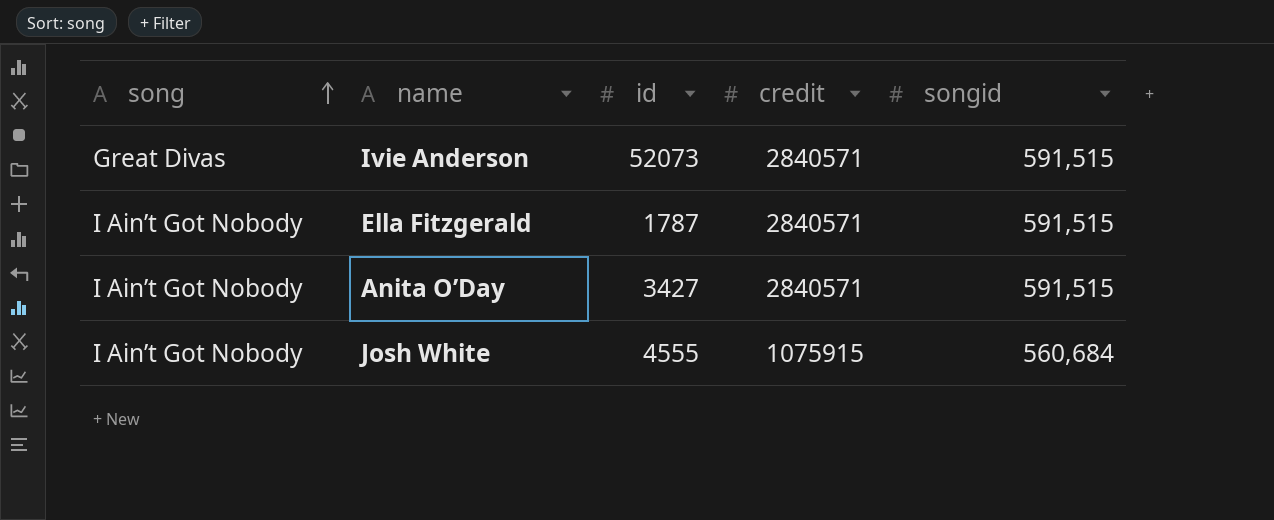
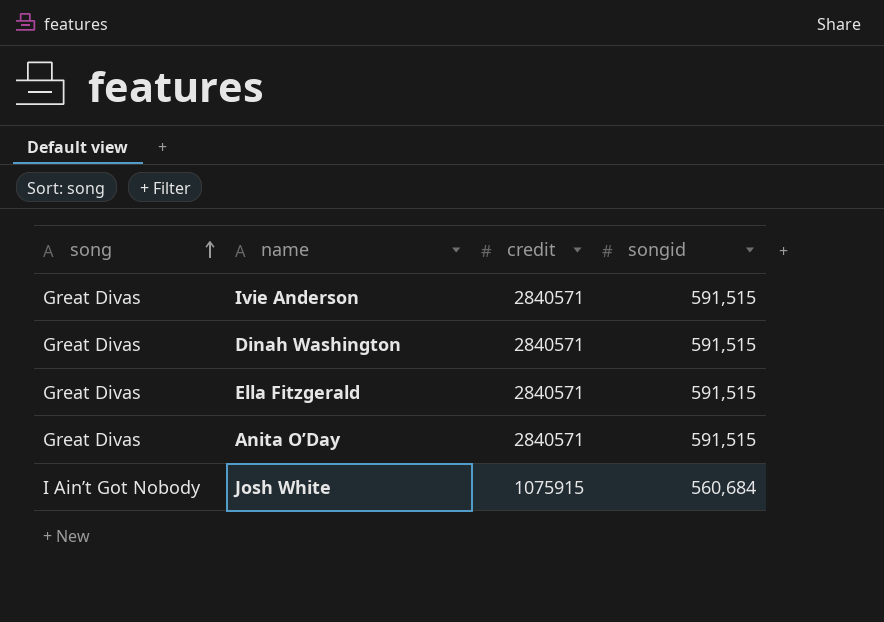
column id | position: 3 -> none
row Dinah Washington: none -> Great Divas | 2840571 | 591,515
Ella Fitzgerald | song: I Ain’t Got Nobody -> Great Divas
Anita O’Day | song: I Ain’t Got Nobody -> Great Divas

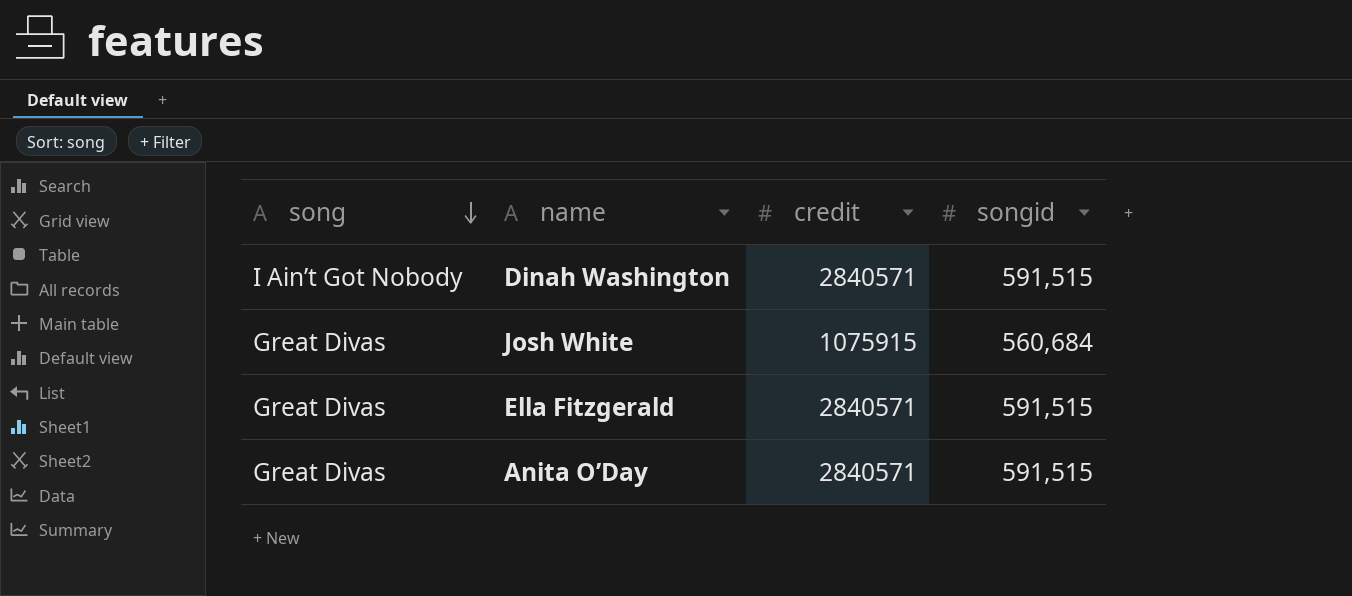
row order: song ascending -> song descending
row Ivie Anderson: Great Divas | 2840571 | 591,515 -> none
Dinah Washington | song: Great Divas -> I Ain’t Got Nobody
Josh White | song: I Ain’t Got Nobody -> Great Divas

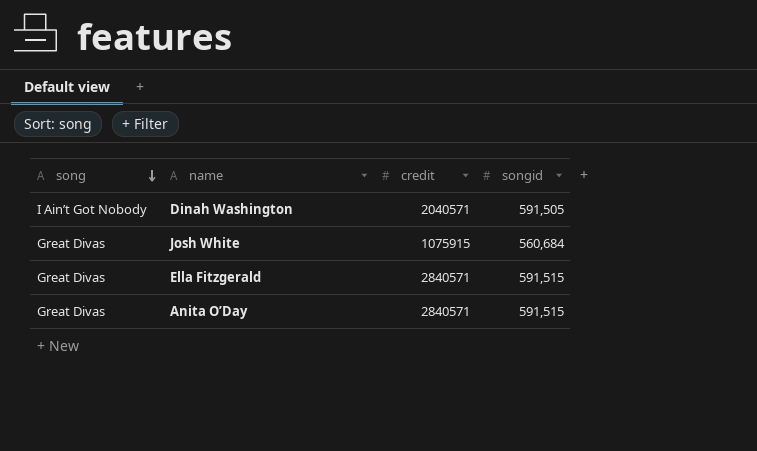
Dinah Washington | credit: 2840571 -> 2040571
Dinah Washington | songid: 591,515 -> 591,505

